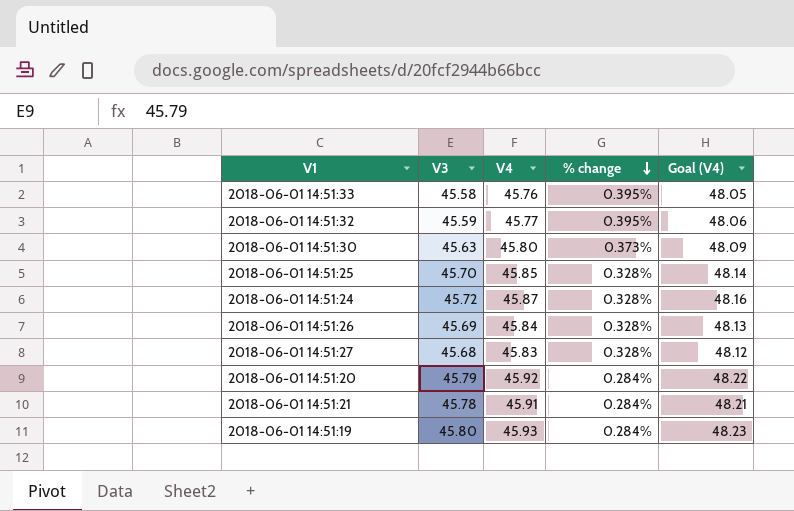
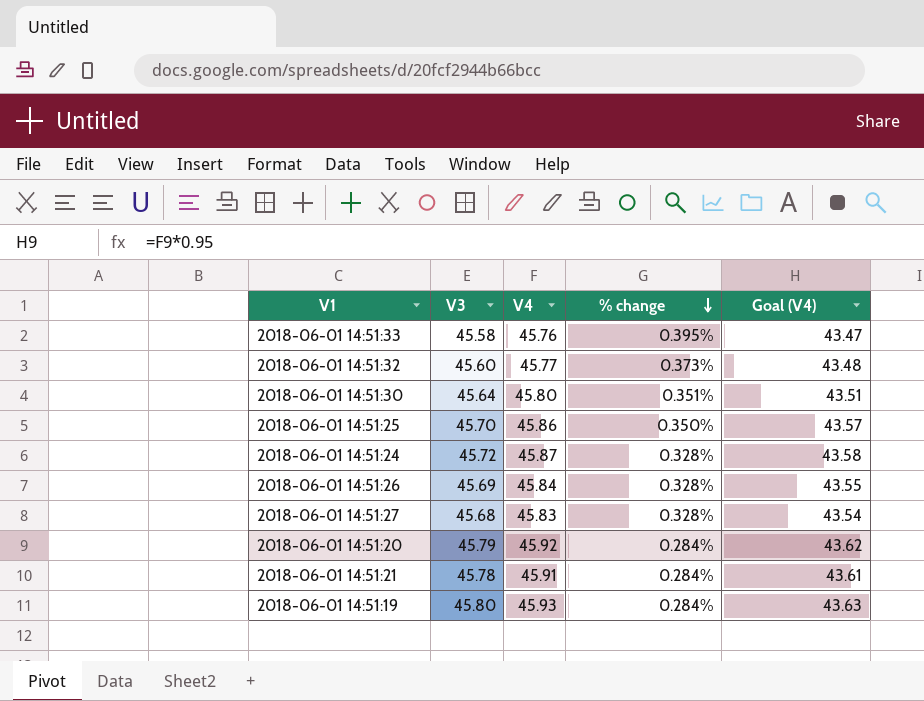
column Goal (V4) | formula: [V4] * 1.05 -> [V4] * 0.95
2018-06-01 14:51:32 | V3: 45.59 -> 45.60
2018-06-01 14:51:32 | % change: 0.395% -> 0.373%
2018-06-01 14:51:30 | V3: 45.63 -> 45.64
2018-06-01 14:51:30 | % change: 0.373% -> 0.351%
2018-06-01 14:51:25 | V4: 45.85 -> 45.86
2018-06-01 14:51:25 | % change: 0.328% -> 0.350%

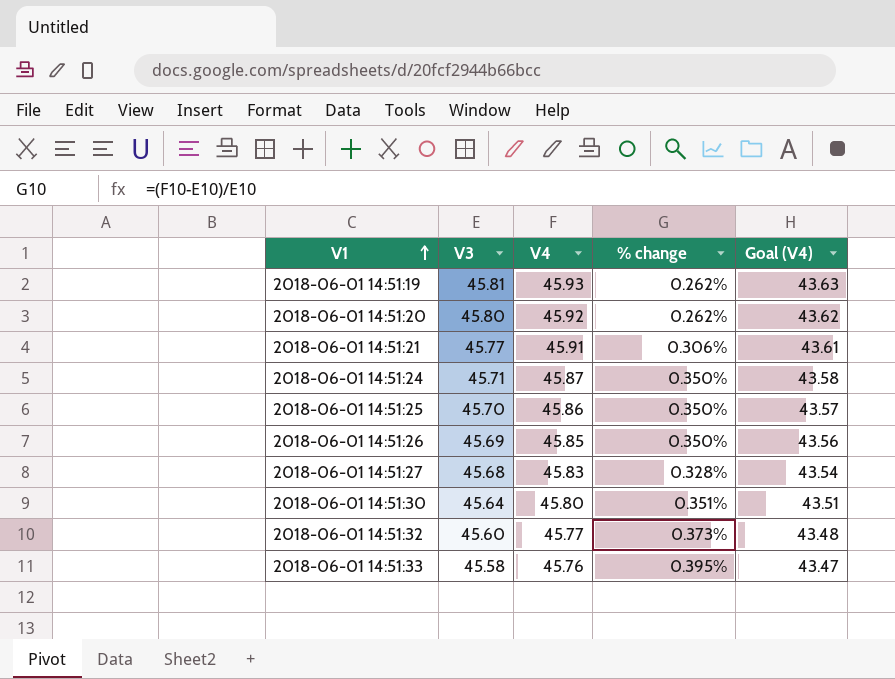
row order: % change descending -> V1 ascending
2018-06-01 14:51:19 | V3: 45.80 -> 45.81
2018-06-01 14:51:19 | % change: 0.284% -> 0.262%
2018-06-01 14:51:20 | V3: 45.79 -> 45.80
2018-06-01 14:51:20 | % change: 0.284% -> 0.262%
2018-06-01 14:51:21 | V3: 45.78 -> 45.77
2018-06-01 14:51:21 | % change: 0.284% -> 0.306%
2018-06-01 14:51:24 | V3: 45.72 -> 45.71
2018-06-01 14:51:24 | % change: 0.328% -> 0.350%
2018-06-01 14:51:26 | V4: 45.84 -> 45.85
2018-06-01 14:51:26 | % change: 0.328% -> 0.350%
2018-06-01 14:51:26 | Goal (V4): 43.55 -> 43.56

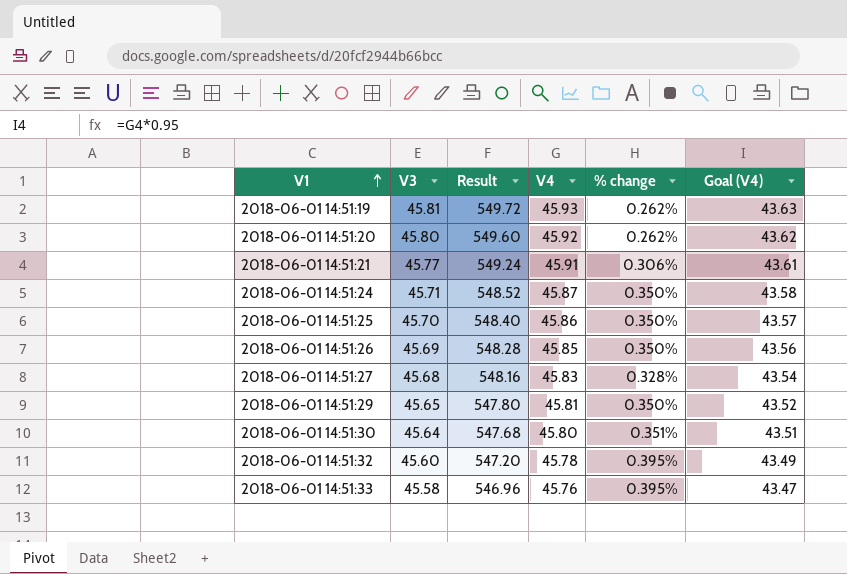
column Result | formula: none -> [V3] * 12
row 2018-06-01 14:51:29: none -> 45.65 | 547.80 | 45.81 | 0.350% | 43.52
2018-06-01 14:51:32 | V4: 45.77 -> 45.78
2018-06-01 14:51:32 | % change: 0.373% -> 0.395%
2018-06-01 14:51:32 | Goal (V4): 43.48 -> 43.49

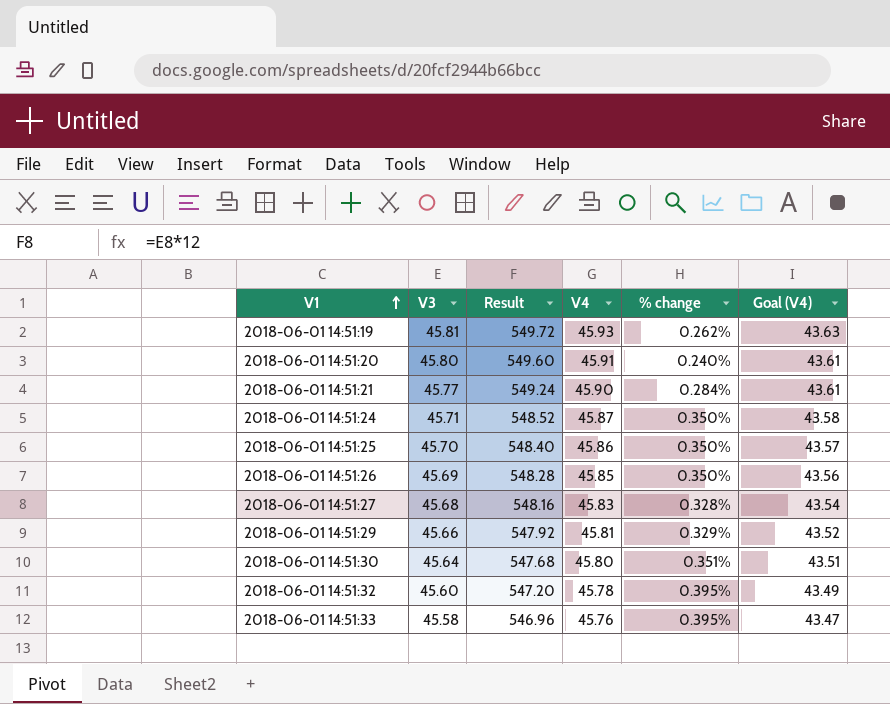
2018-06-01 14:51:20 | V4: 45.92 -> 45.91
2018-06-01 14:51:20 | % change: 0.262% -> 0.240%
2018-06-01 14:51:20 | Goal (V4): 43.62 -> 43.61
2018-06-01 14:51:21 | V4: 45.91 -> 45.90
2018-06-01 14:51:21 | % change: 0.306% -> 0.284%
2018-06-01 14:51:29 | V3: 45.65 -> 45.66
2018-06-01 14:51:29 | Result: 547.80 -> 547.92
2018-06-01 14:51:29 | % change: 0.350% -> 0.329%

